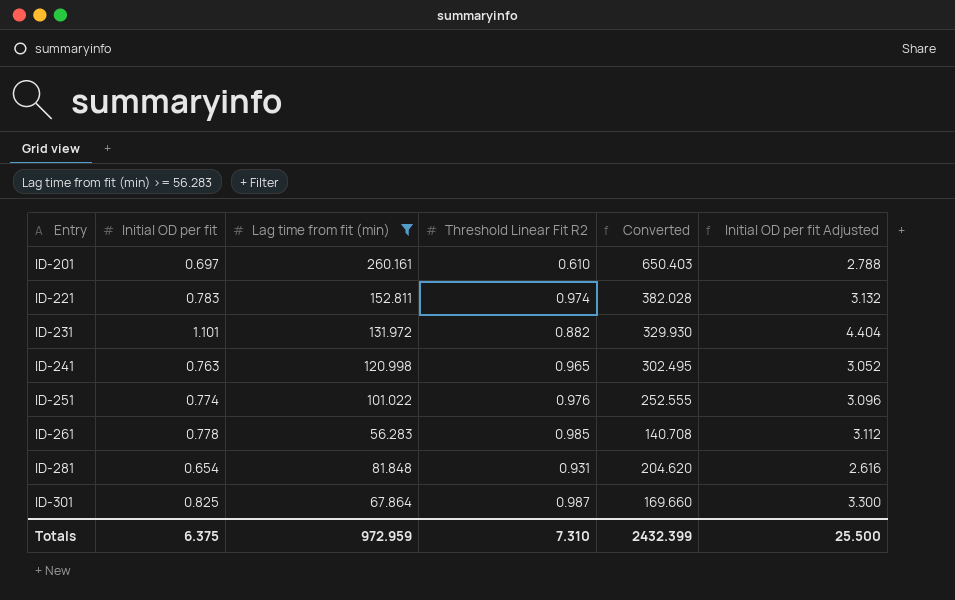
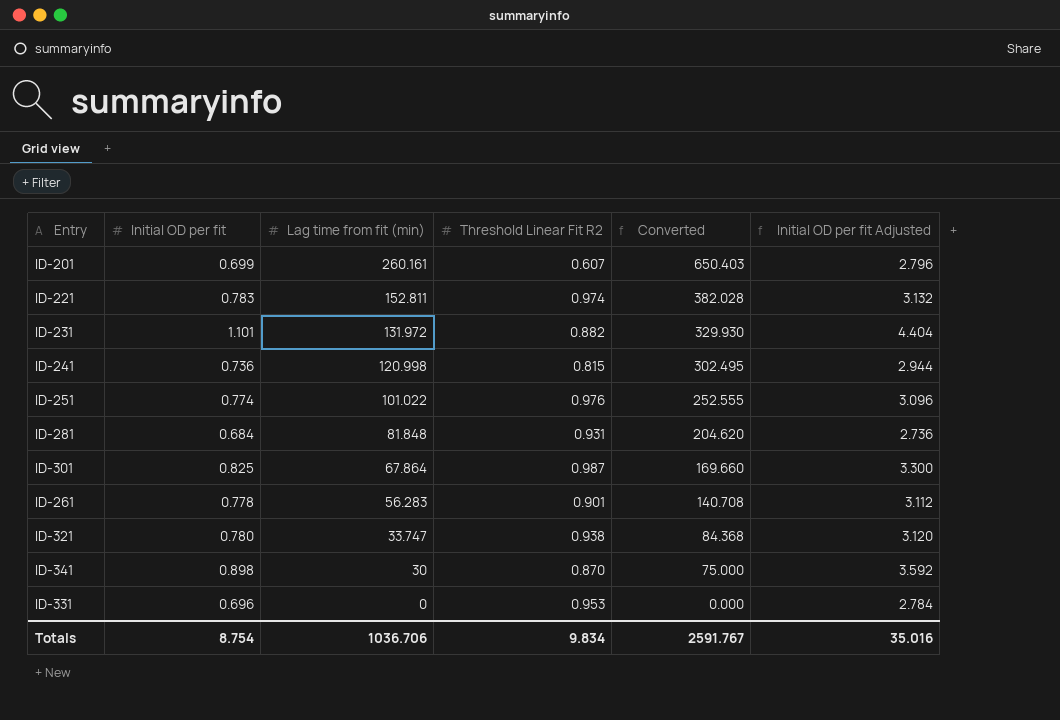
filter: Lag time from fit (min) >= 56.283 -> none
row order: Entry ascending -> Lag time from fit (min) descending
ID-201 | Initial OD per fit: 0.697 -> 0.699
ID-201 | Threshold Linear Fit R2: 0.610 -> 0.607
ID-201 | Initial OD per fit Adjusted: 2.788 -> 2.796
ID-241 | Initial OD per fit: 0.763 -> 0.736
ID-241 | Threshold Linear Fit R2: 0.965 -> 0.815
ID-241 | Initial OD per fit Adjusted: 3.052 -> 2.944
ID-281 | Initial OD per fit: 0.654 -> 0.684
ID-281 | Initial OD per fit Adjusted: 2.616 -> 2.736
ID-261 | Threshold Linear Fit R2: 0.985 -> 0.901
Totals | Initial OD per fit: 6.375 -> 8.754
Totals | Lag time from fit (min): 972.959 -> 1036.706
Totals | Threshold Linear Fit R2: 7.310 -> 9.834
Totals | Converted: 2432.399 -> 2591.767
Totals | Initial OD per fit Adjusted: 25.500 -> 35.016

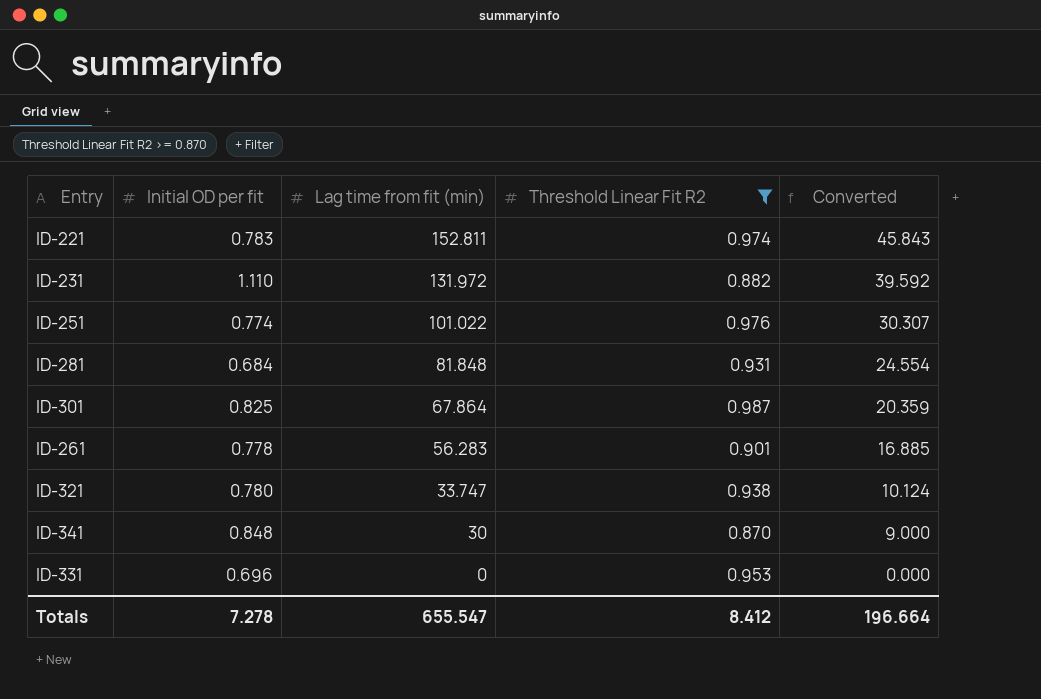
filter: none -> Threshold Linear Fit R2 >= 0.870
column Initial OD per fit Adjusted | formula: [Initial OD per fit] * 4 -> none
column Converted | formula: [Lag time from fit (min)] * 2.5 -> [Lag time from fit (min)] * 0.3
ID-231 | Initial OD per fit: 1.101 -> 1.110
ID-341 | Initial OD per fit: 0.898 -> 0.848
Totals | Initial OD per fit: 8.754 -> 7.278
Totals | Lag time from fit (min): 1036.706 -> 655.547
Totals | Threshold Linear Fit R2: 9.834 -> 8.412
Totals | Converted: 2591.767 -> 196.664

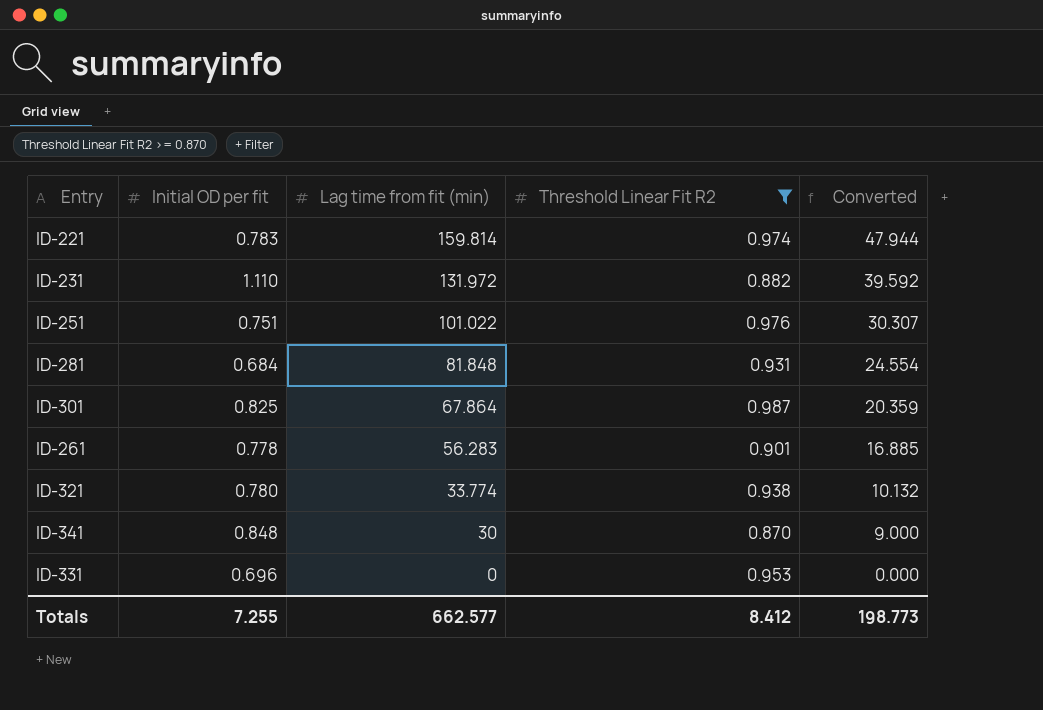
ID-221 | Lag time from fit (min): 152.811 -> 159.814
ID-221 | Converted: 45.843 -> 47.944
ID-251 | Initial OD per fit: 0.774 -> 0.751
ID-321 | Lag time from fit (min): 33.747 -> 33.774
ID-321 | Converted: 10.124 -> 10.132
Totals | Initial OD per fit: 7.278 -> 7.255
Totals | Lag time from fit (min): 655.547 -> 662.577
Totals | Converted: 196.664 -> 198.773

